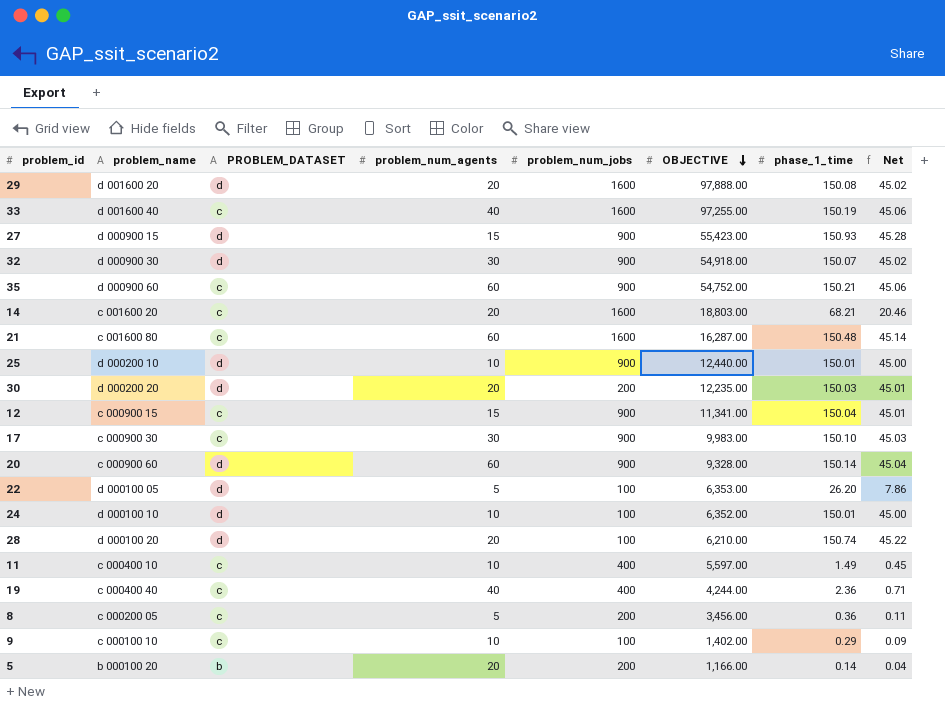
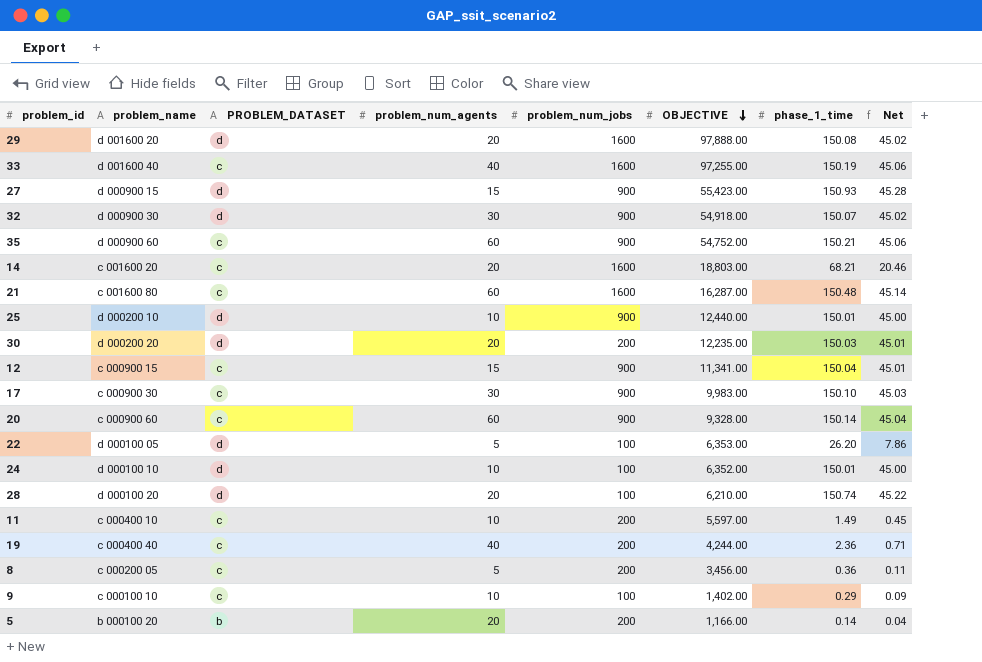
20 | PROBLEM_DATASET: d -> c
11 | problem_num_jobs: 400 -> 200
19 | problem_num_jobs: 400 -> 200

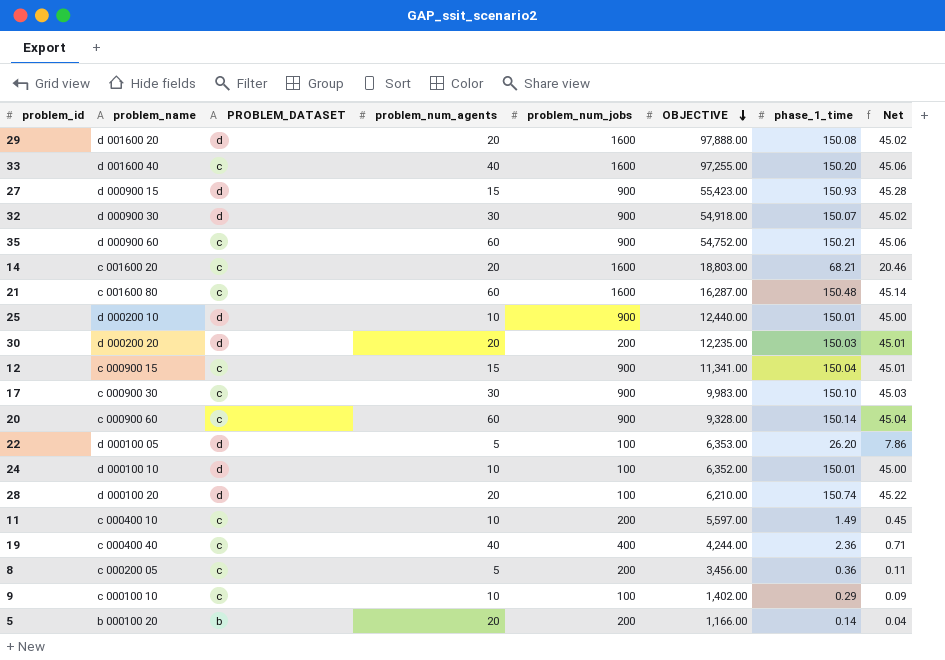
33 | phase_1_time: 150.19 -> 150.20
19 | problem_num_jobs: 200 -> 400

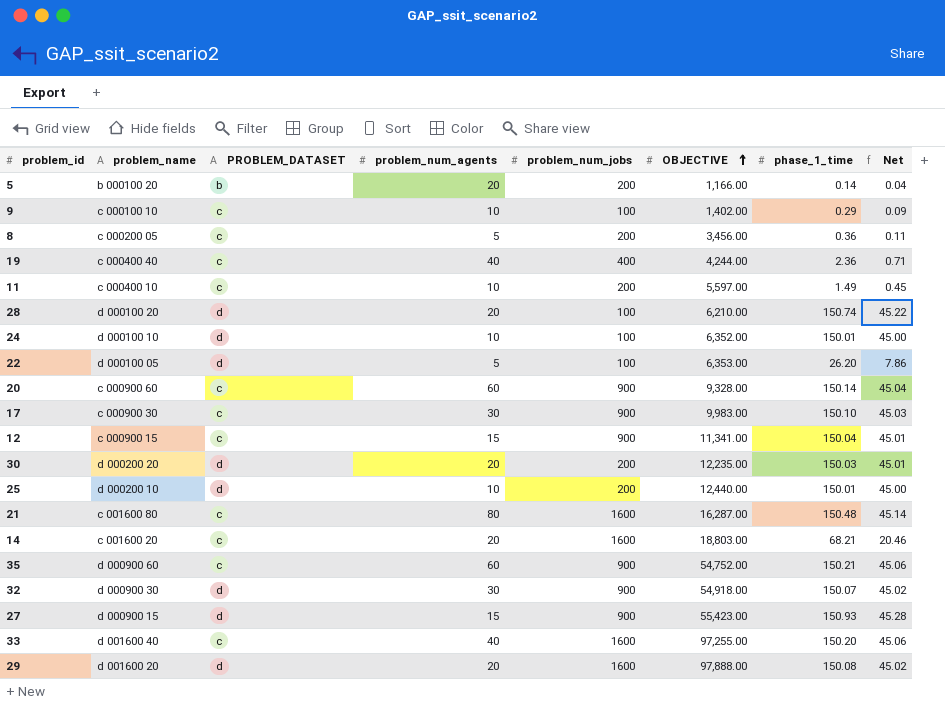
row order: OBJECTIVE descending -> OBJECTIVE ascending
25 | problem_num_jobs: 900 -> 200
21 | problem_num_agents: 60 -> 80

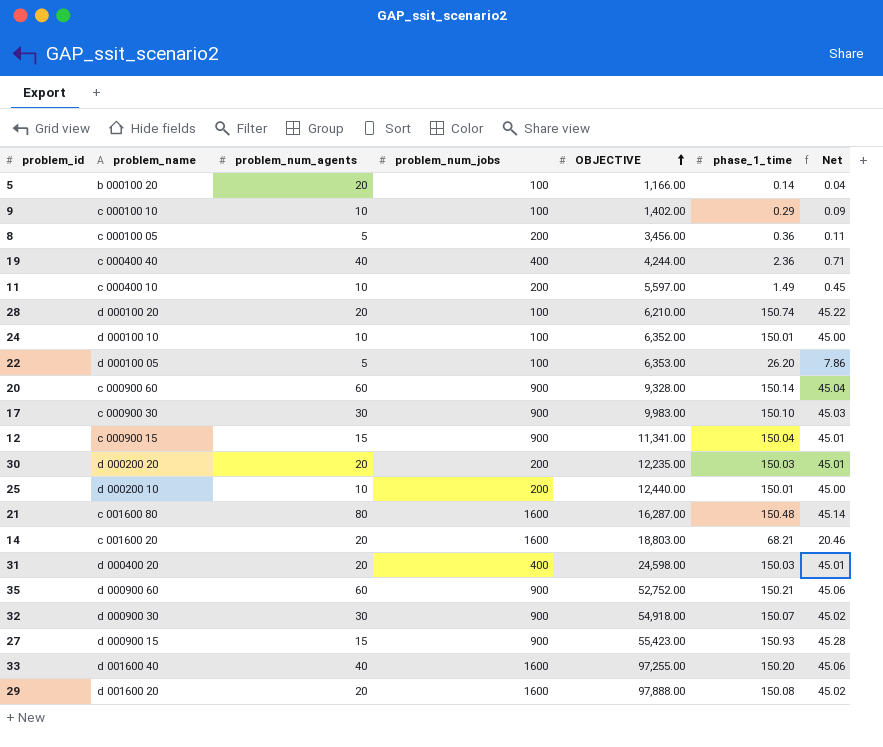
column PROBLEM_DATASET | position: 3 -> none
5 | problem_num_jobs: 200 -> 100
8 | problem_name: c 000200 05 -> c 000100 05
row 31: none -> d 000400 20 | 20 | 400 | 24,598.00 | 150.03 | 45.01
35 | OBJECTIVE: 54,752.00 -> 52,752.00

